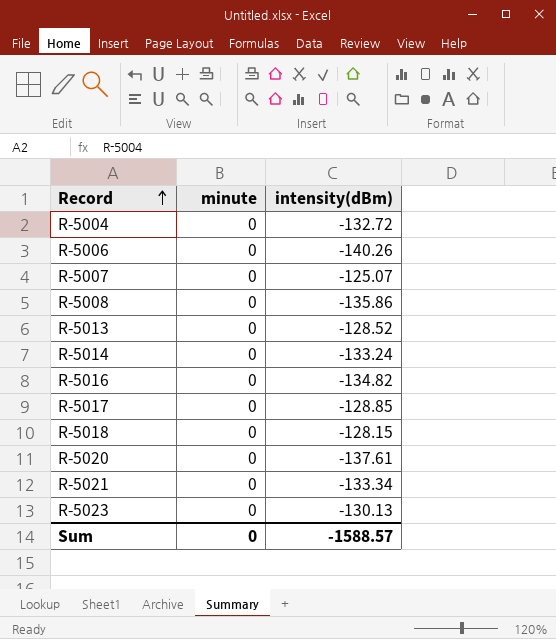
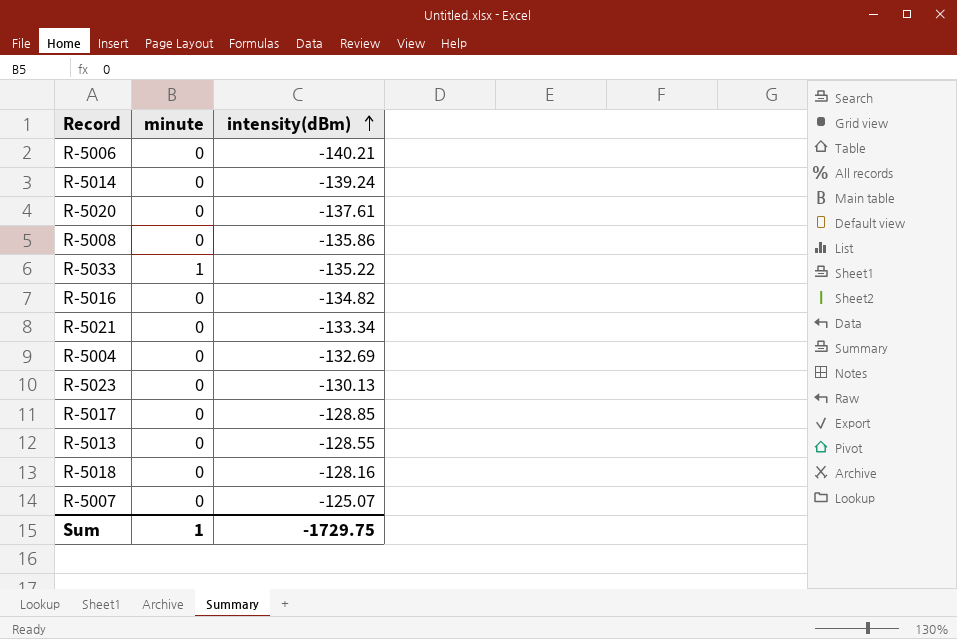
row order: Record ascending -> intensity(dBm) ascending
R-5006 | intensity(dBm): -140.26 -> -140.21
R-5014 | intensity(dBm): -133.24 -> -139.24
row R-5033: none -> 1 | -135.22
R-5004 | intensity(dBm): -132.72 -> -132.69
R-5013 | intensity(dBm): -128.52 -> -128.55
R-5018 | intensity(dBm): -128.15 -> -128.16
Sum | minute: 0 -> 1
Sum | intensity(dBm): -1588.57 -> -1729.75

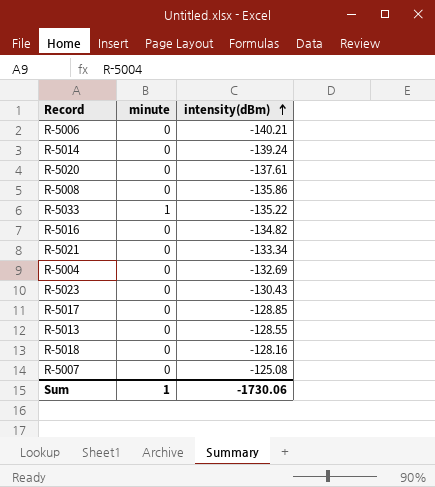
R-5023 | intensity(dBm): -130.13 -> -130.43
R-5007 | intensity(dBm): -125.07 -> -125.08
Sum | intensity(dBm): -1729.75 -> -1730.06

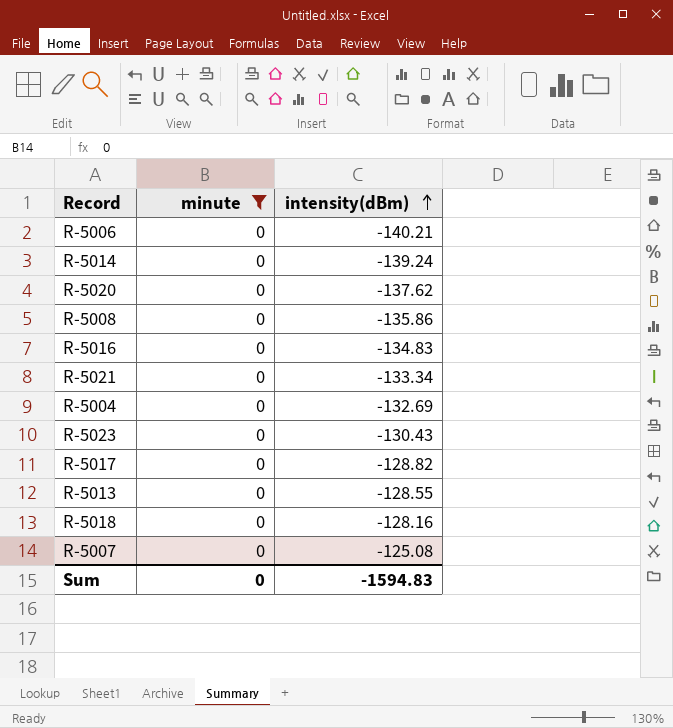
filter: none -> minute = 0
R-5020 | intensity(dBm): -137.61 -> -137.62
R-5016 | intensity(dBm): -134.82 -> -134.83
R-5017 | intensity(dBm): -128.85 -> -128.82
Sum | minute: 1 -> 0
Sum | intensity(dBm): -1730.06 -> -1594.83

